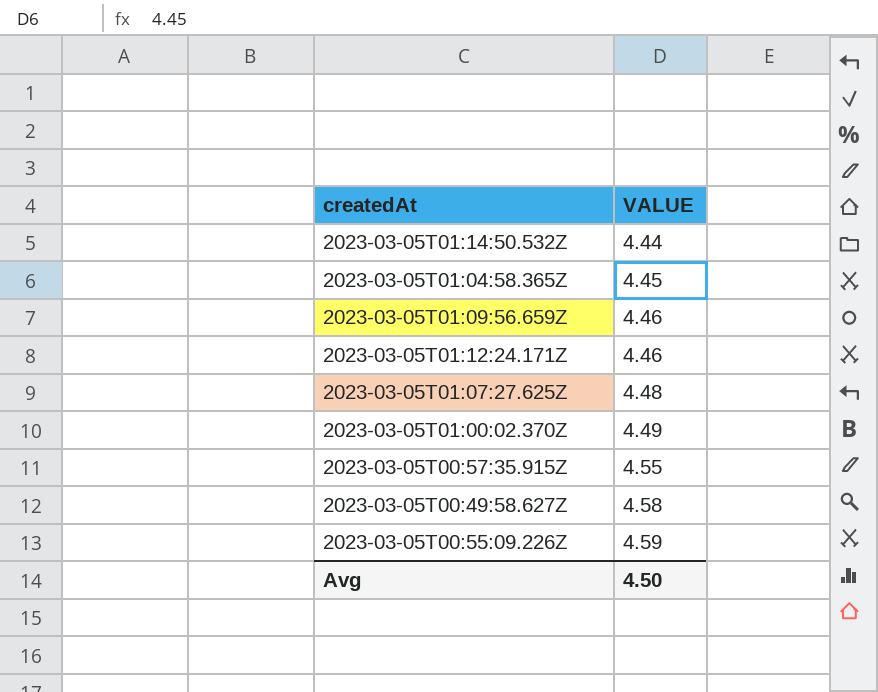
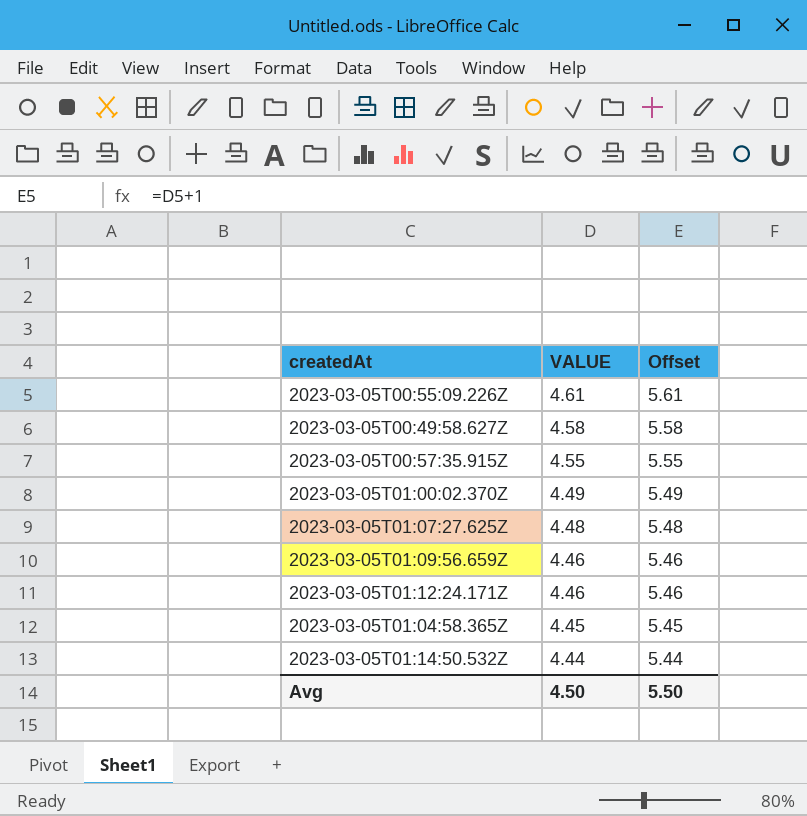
row order: VALUE ascending -> VALUE descending
column Offset | formula: none -> [VALUE] + 1
2023-03-05T00:55:09.226Z | VALUE: 4.59 -> 4.61

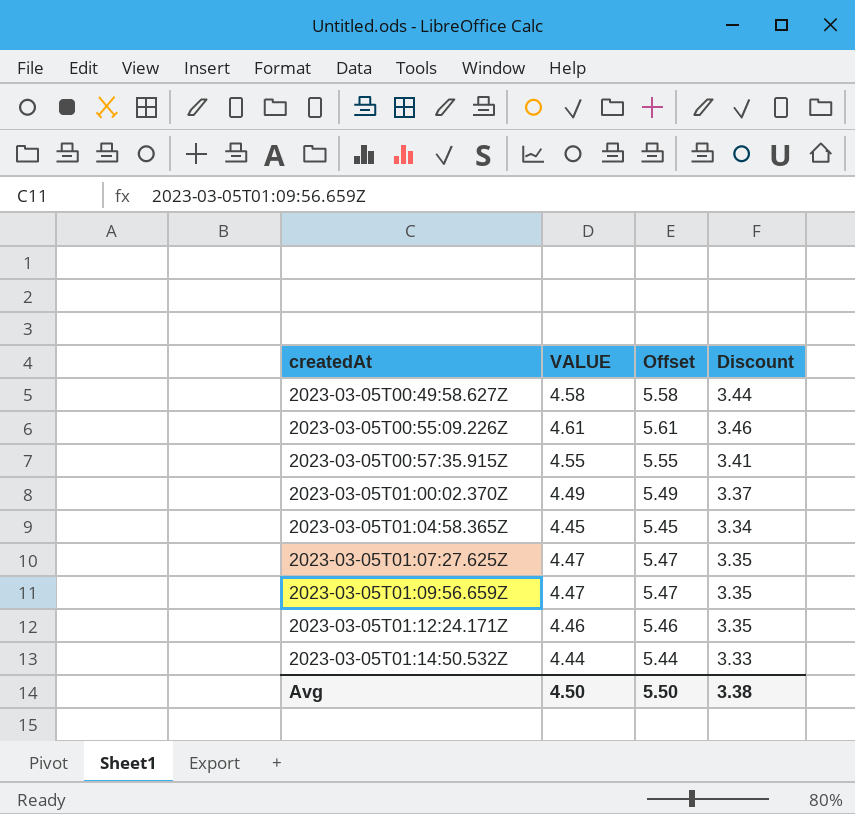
row order: VALUE descending -> createdAt ascending
column Discount | formula: none -> [VALUE] * 0.75
2023-03-05T01:07:27.625Z | VALUE: 4.48 -> 4.47
2023-03-05T01:07:27.625Z | Offset: 5.48 -> 5.47
2023-03-05T01:09:56.659Z | VALUE: 4.46 -> 4.47
2023-03-05T01:09:56.659Z | Offset: 5.46 -> 5.47

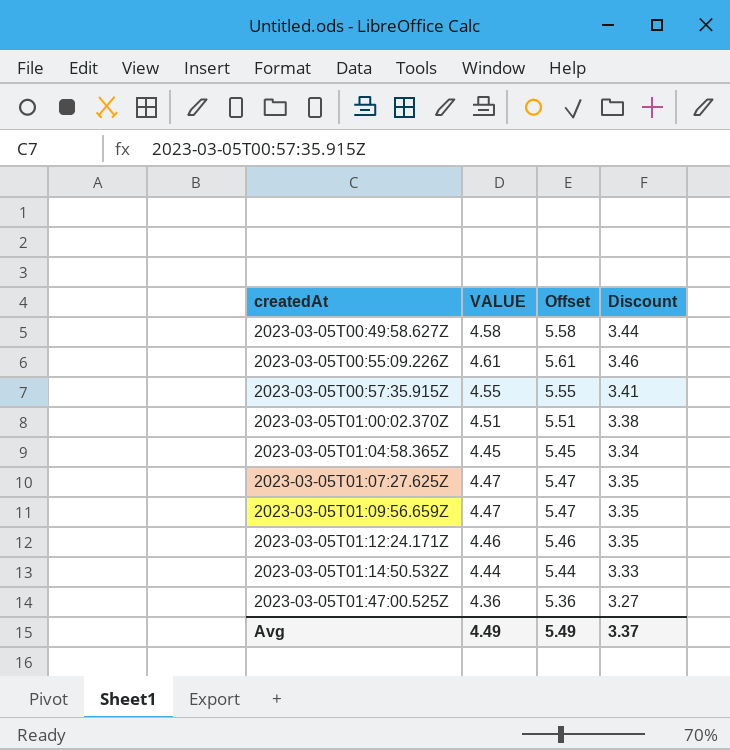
2023-03-05T01:00:02.370Z | VALUE: 4.49 -> 4.51
2023-03-05T01:00:02.370Z | Offset: 5.49 -> 5.51
2023-03-05T01:00:02.370Z | Discount: 3.37 -> 3.38
row 2023-03-05T01:47:00.525Z: none -> 4.36 | 5.36 | 3.27
Avg | VALUE: 4.50 -> 4.49
Avg | Offset: 5.50 -> 5.49
Avg | Discount: 3.38 -> 3.37

